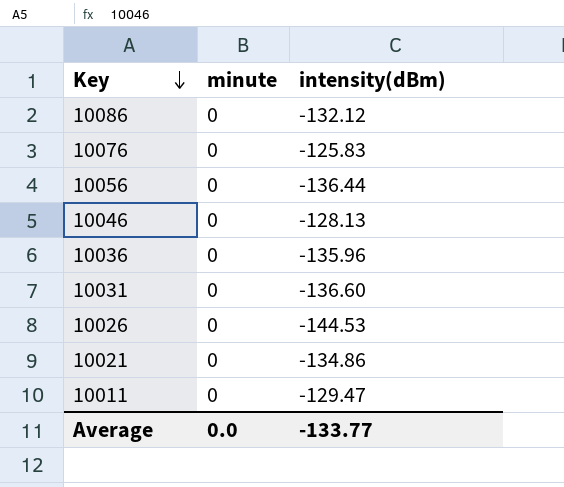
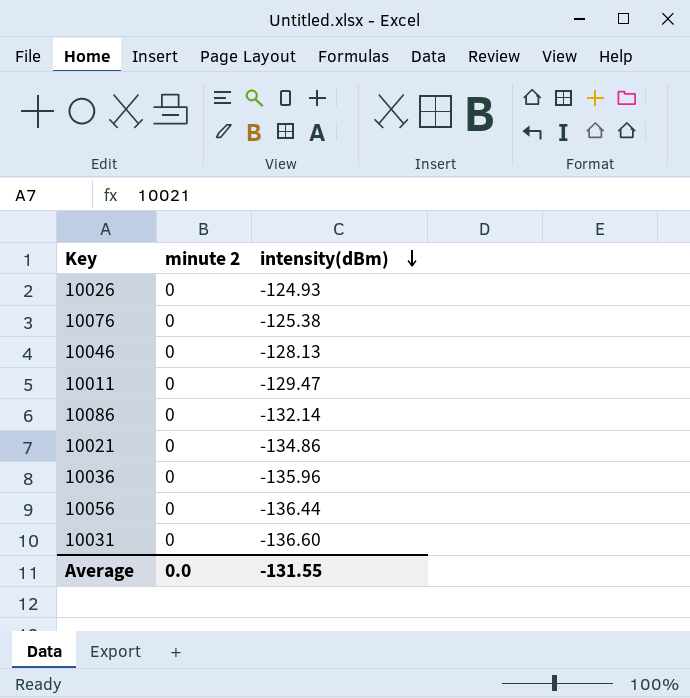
row order: Key descending -> intensity(dBm) descending
column name: minute -> minute 2
10026 | intensity(dBm): -144.53 -> -124.93
10076 | intensity(dBm): -125.83 -> -125.38
10086 | intensity(dBm): -132.12 -> -132.14
Average | intensity(dBm): -133.77 -> -131.55

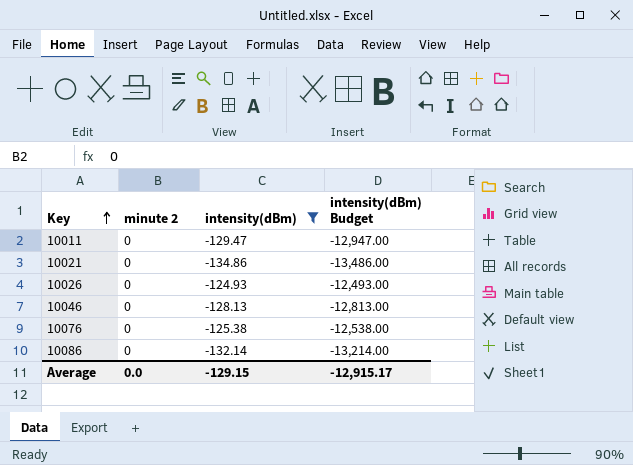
filter: none -> intensity(dBm) >= -134.86
row order: intensity(dBm) descending -> Key ascending
column intensity(dBm) Budget | formula: none -> [intensity(dBm)] * 100
Average | intensity(dBm): -131.55 -> -129.15

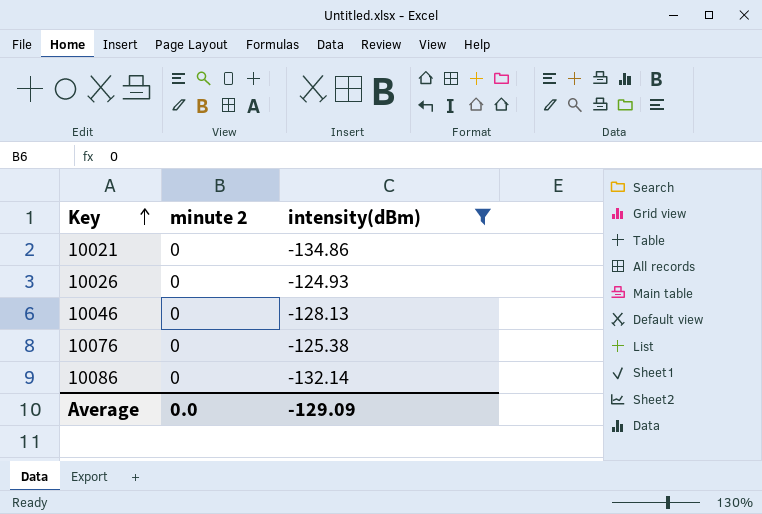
column intensity(dBm) Budget | formula: [intensity(dBm)] * 100 -> none
row 10011: 0 | -129.47 | -12,947.00 -> none
Average | intensity(dBm): -129.15 -> -129.09

